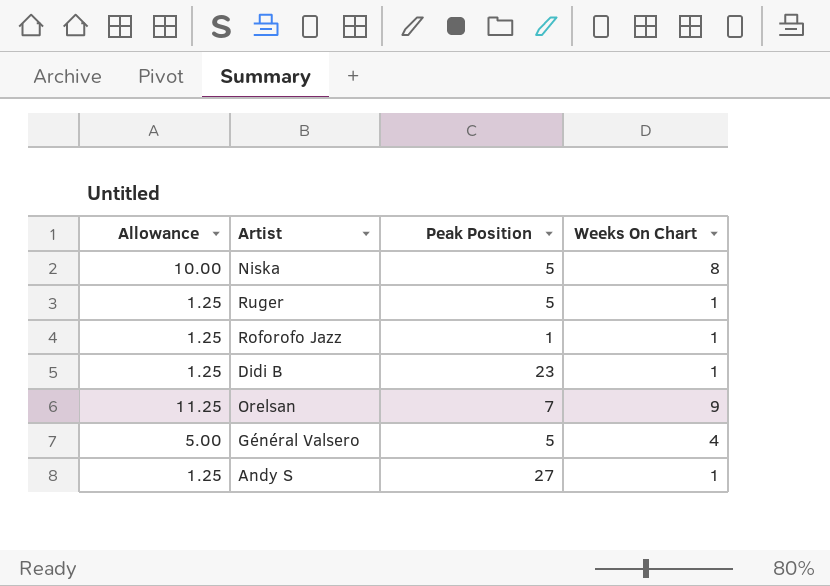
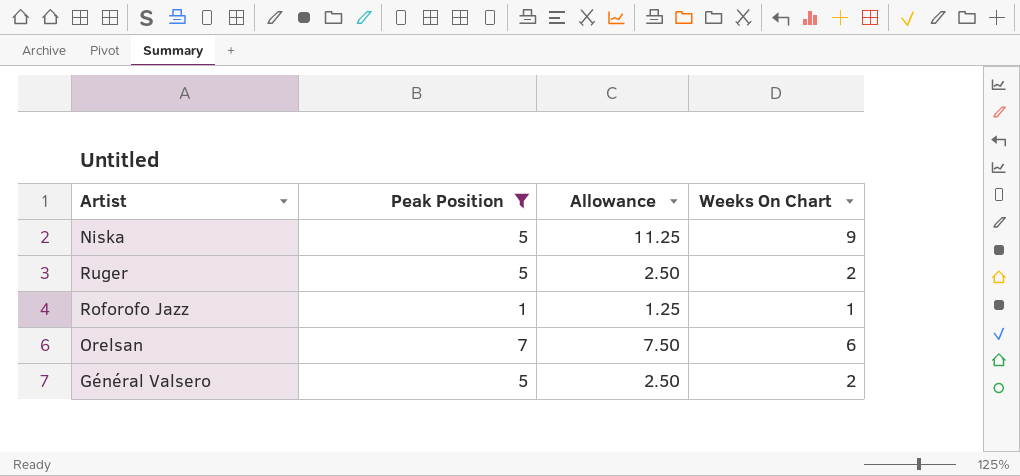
filter: none -> Peak Position <= 7
column Allowance | position: 1 -> 3
Niska | Allowance: 10.00 -> 11.25
Niska | Weeks On Chart: 8 -> 9
Ruger | Allowance: 1.25 -> 2.50
Ruger | Weeks On Chart: 1 -> 2
Orelsan | Allowance: 11.25 -> 7.50
Orelsan | Weeks On Chart: 9 -> 6
Général Valsero | Allowance: 5.00 -> 2.50
Général Valsero | Weeks On Chart: 4 -> 2

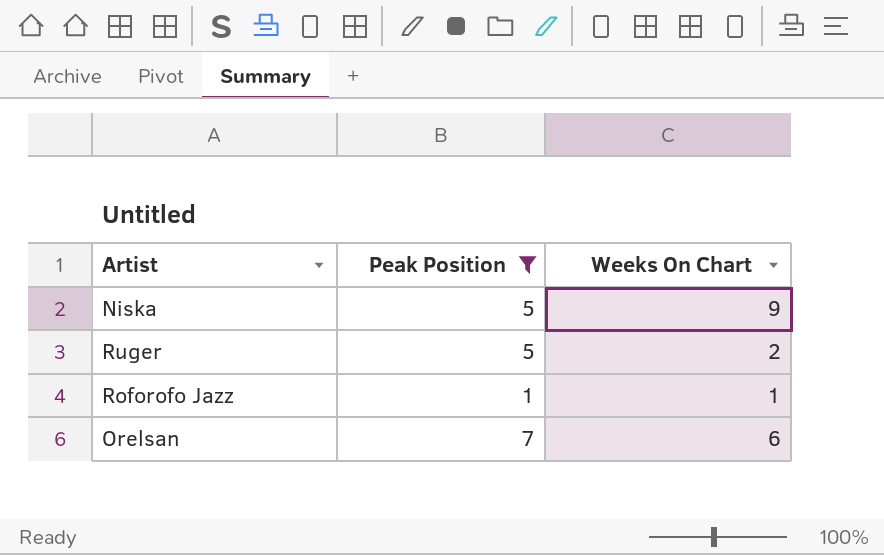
column Allowance | formula: [Weeks On Chart] * 1.25 -> none
row Général Valsero: 5 | 2.50 | 2 -> none

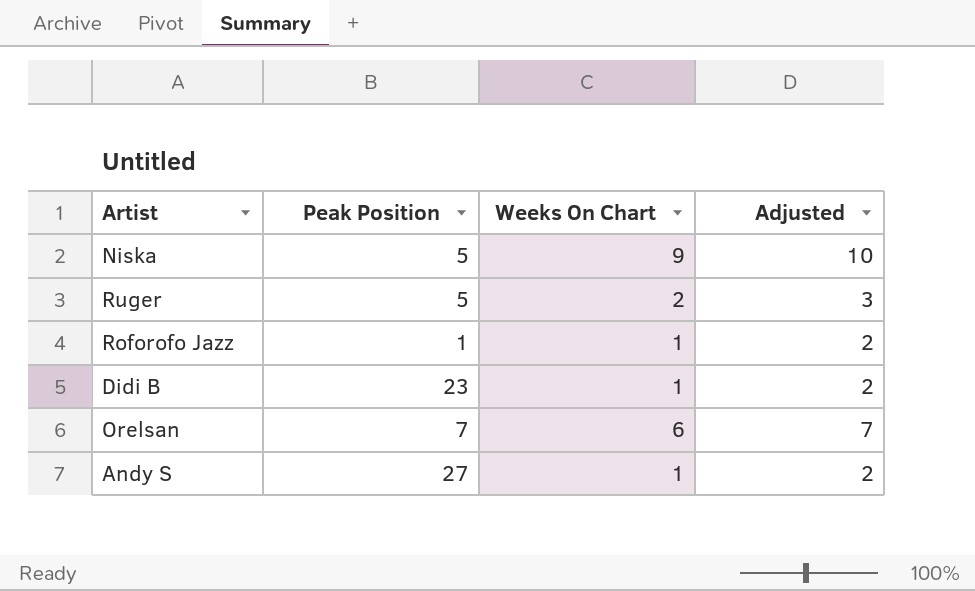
filter: Peak Position <= 7 -> none
column Adjusted | formula: none -> [Weeks On Chart] + 1

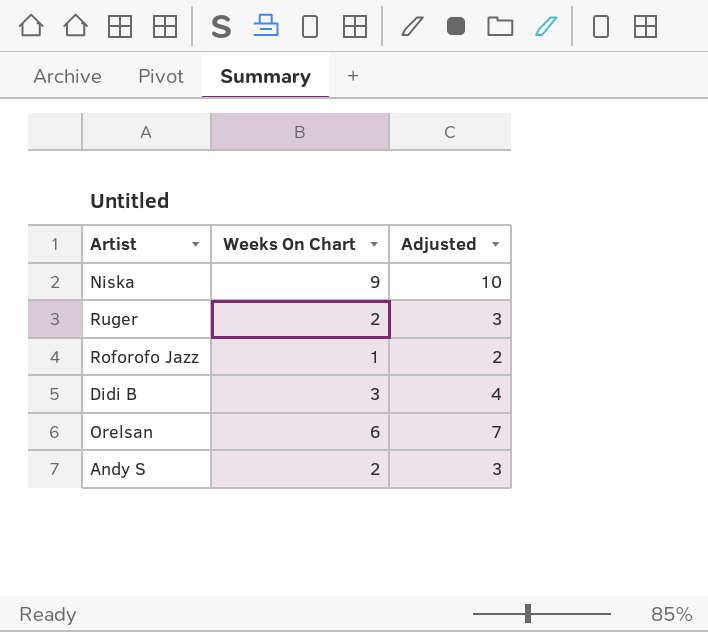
column Peak Position | position: 2 -> none
Didi B | Weeks On Chart: 1 -> 3
Didi B | Adjusted: 2 -> 4
Andy S | Weeks On Chart: 1 -> 2
Andy S | Adjusted: 2 -> 3

